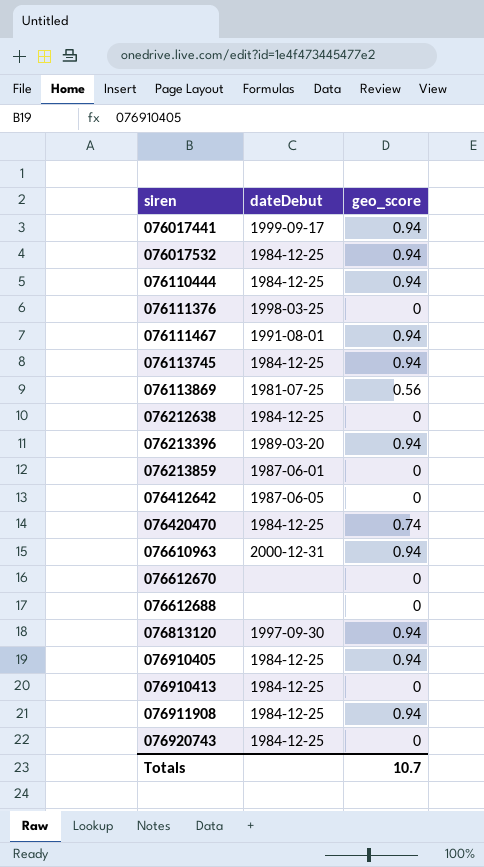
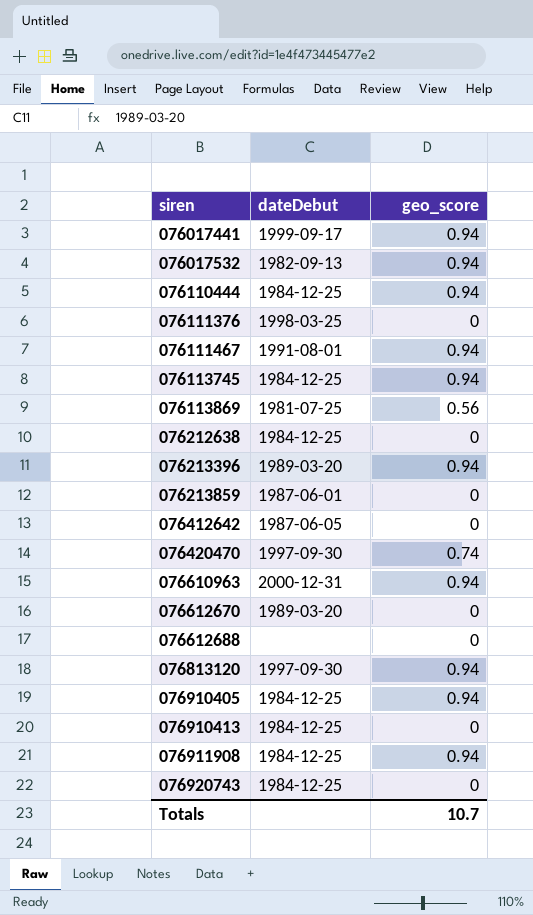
076017532 | dateDebut: 1984-12-25 -> 1982-09-13
076420470 | dateDebut: 1984-12-25 -> 1997-09-30
076612670 | dateDebut: none -> 1989-03-20

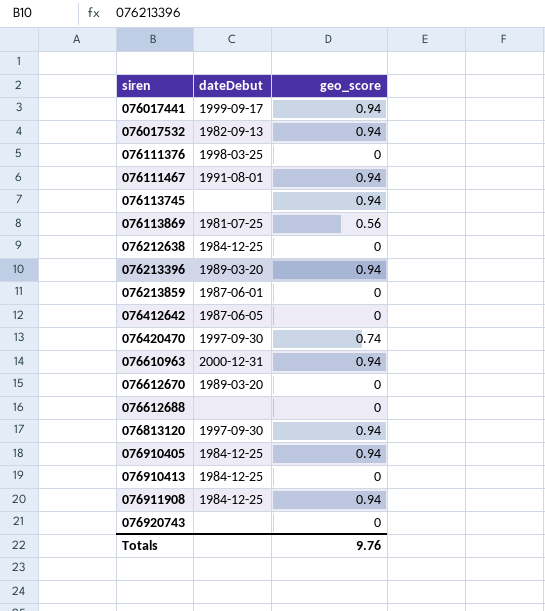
row 076110444: 1984-12-25 | 0.94 -> none
076113745 | dateDebut: 1984-12-25 -> none
076920743 | dateDebut: 1984-12-25 -> none
Totals | geo_score: 10.7 -> 9.76

